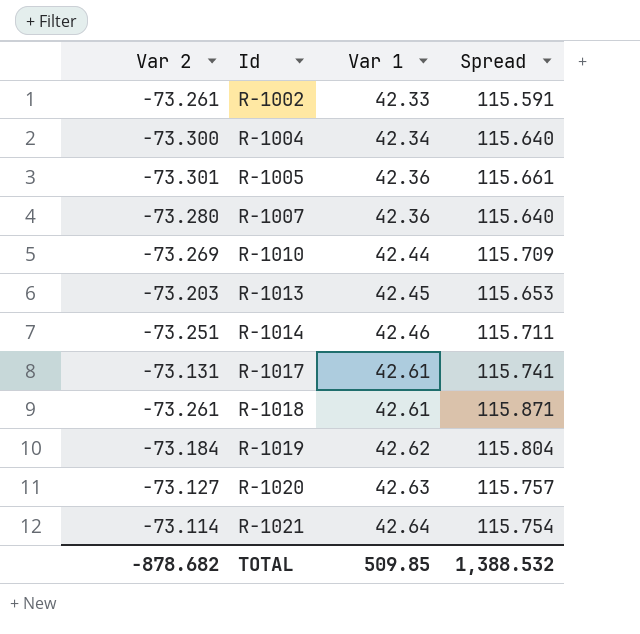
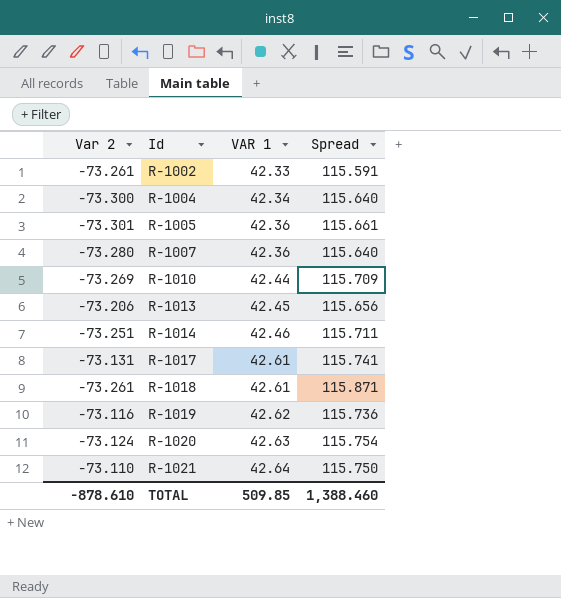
column name: Var 1 -> VAR 1
R-1013 | Var 2: -73.203 -> -73.206
R-1013 | Spread: 115.653 -> 115.656
R-1019 | Var 2: -73.184 -> -73.116
R-1019 | Spread: 115.804 -> 115.736
R-1020 | Var 2: -73.127 -> -73.124
R-1020 | Spread: 115.757 -> 115.754
R-1021 | Var 2: -73.114 -> -73.110
R-1021 | Spread: 115.754 -> 115.750
TOTAL | Var 2: -878.682 -> -878.610
TOTAL | Spread: 1,388.532 -> 1,388.460

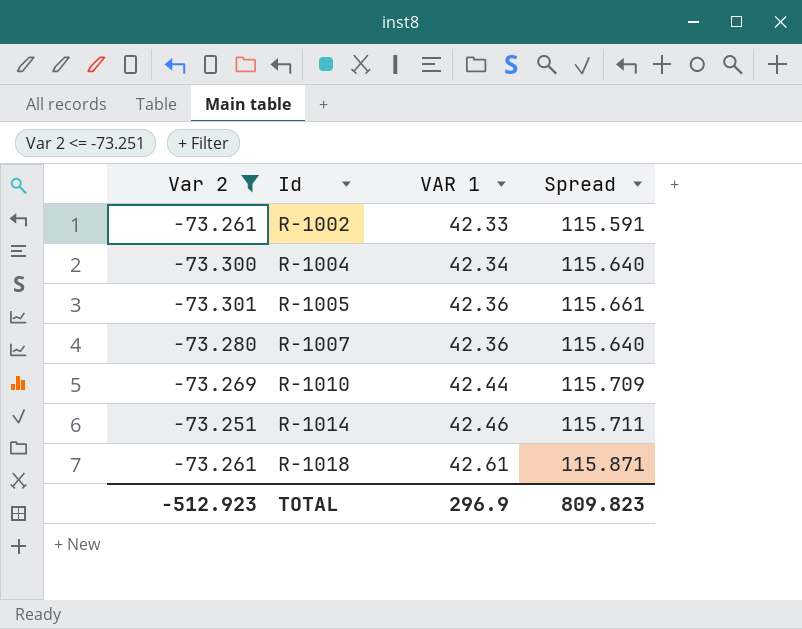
filter: none -> Var 2 <= -73.251
TOTAL | Var 2: -878.610 -> -512.923
TOTAL | VAR 1: 509.85 -> 296.9
TOTAL | Spread: 1,388.460 -> 809.823

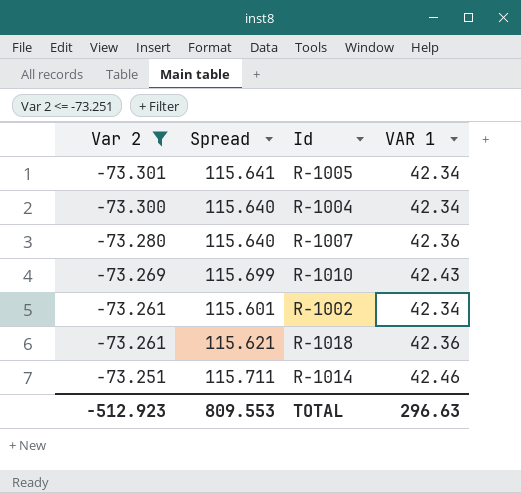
row order: Id ascending -> Var 2 ascending
column Spread | position: 4 -> 2
R-1005 | Spread: 115.661 -> 115.641
R-1005 | VAR 1: 42.36 -> 42.34
R-1010 | Spread: 115.709 -> 115.699
R-1010 | VAR 1: 42.44 -> 42.43
R-1002 | Spread: 115.591 -> 115.601
R-1002 | VAR 1: 42.33 -> 42.34
R-1018 | Spread: 115.871 -> 115.621
R-1018 | VAR 1: 42.61 -> 42.36
TOTAL | Spread: 809.823 -> 809.553
TOTAL | VAR 1: 296.9 -> 296.63

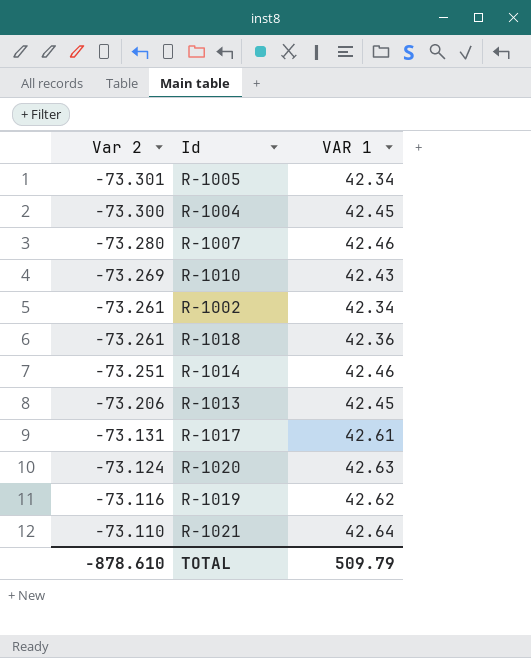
filter: Var 2 <= -73.251 -> none
column Spread | formula: [VAR 1] - [Var 2] -> none
R-1004 | VAR 1: 42.34 -> 42.45
R-1007 | VAR 1: 42.36 -> 42.46
TOTAL | Var 2: -512.923 -> -878.610
TOTAL | VAR 1: 296.63 -> 509.79

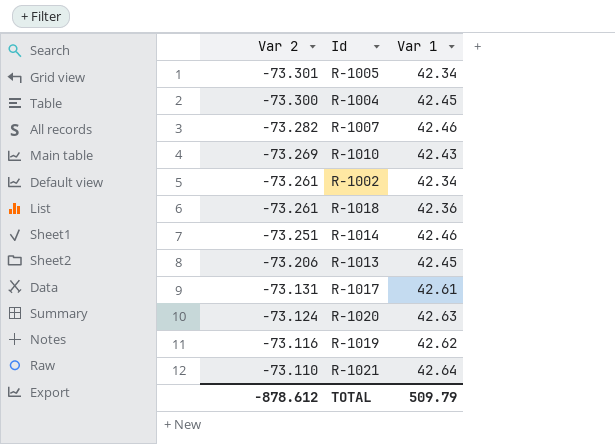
column name: VAR 1 -> Var 1
R-1007 | Var 2: -73.280 -> -73.282
TOTAL | Var 2: -878.610 -> -878.612

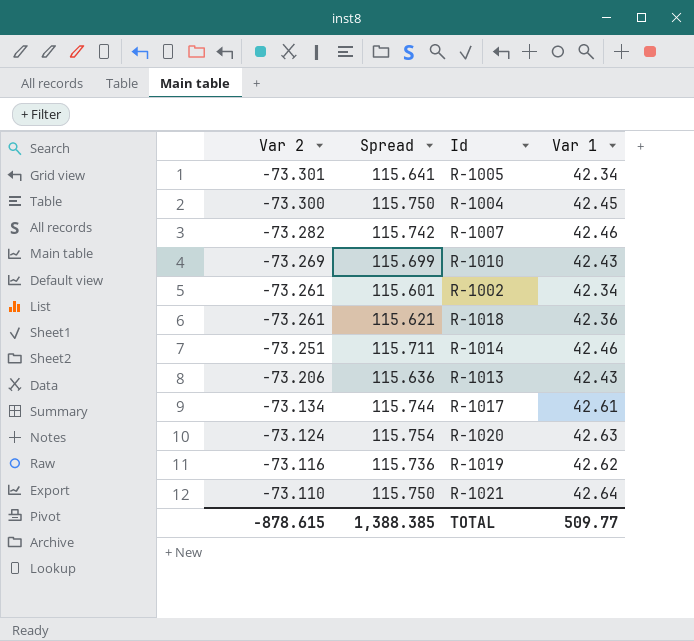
column Spread | formula: none -> [Var 1] - [Var 2]
R-1013 | Var 1: 42.45 -> 42.43
R-1017 | Var 2: -73.131 -> -73.134
TOTAL | Var 2: -878.612 -> -878.615
TOTAL | Var 1: 509.79 -> 509.77

